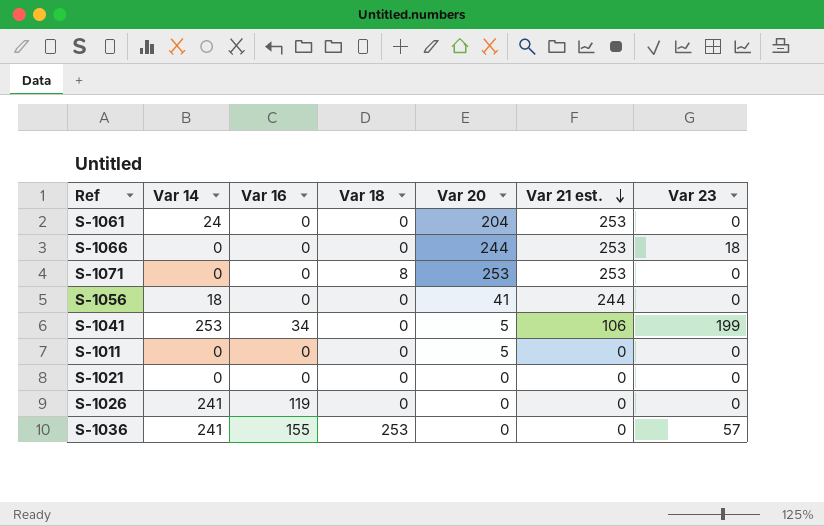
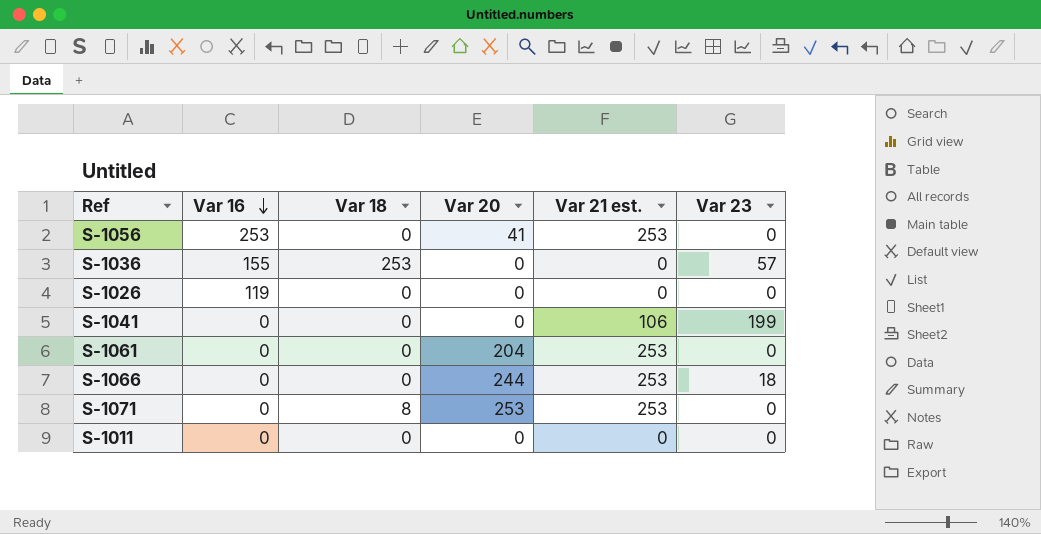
row order: Var 21 est. descending -> Var 16 descending
column Var 14 | position: 2 -> none
row S-1021: 0 | 0 | 0 | 0 | 0 | 0 -> none
S-1056 | Var 16: 0 -> 253
S-1056 | Var 21 est.: 244 -> 253
S-1041 | Var 16: 34 -> 0
S-1041 | Var 20: 5 -> 0
S-1011 | Var 20: 5 -> 0

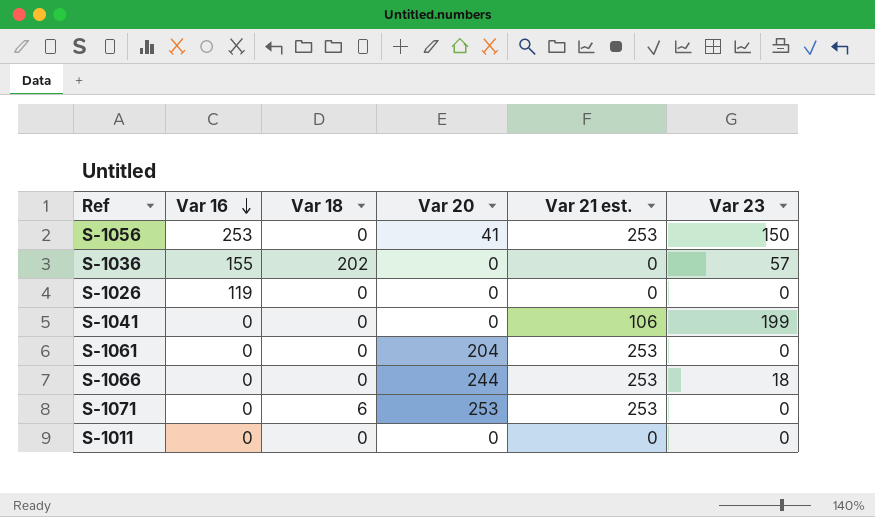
S-1056 | Var 23: 0 -> 150
S-1036 | Var 18: 253 -> 202
S-1071 | Var 18: 8 -> 6

